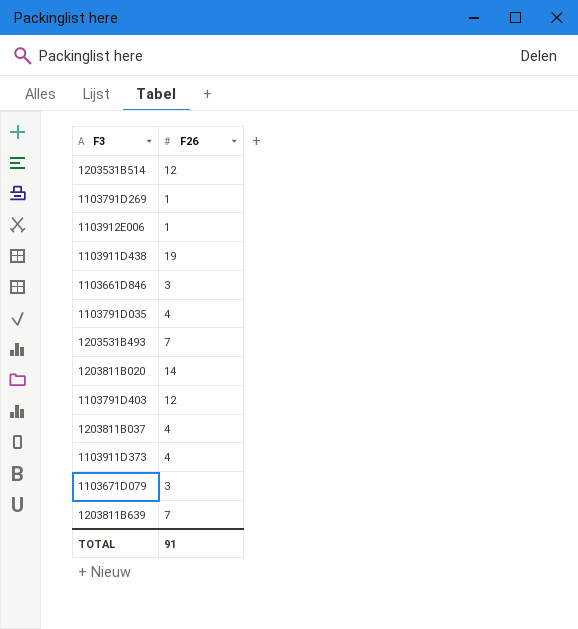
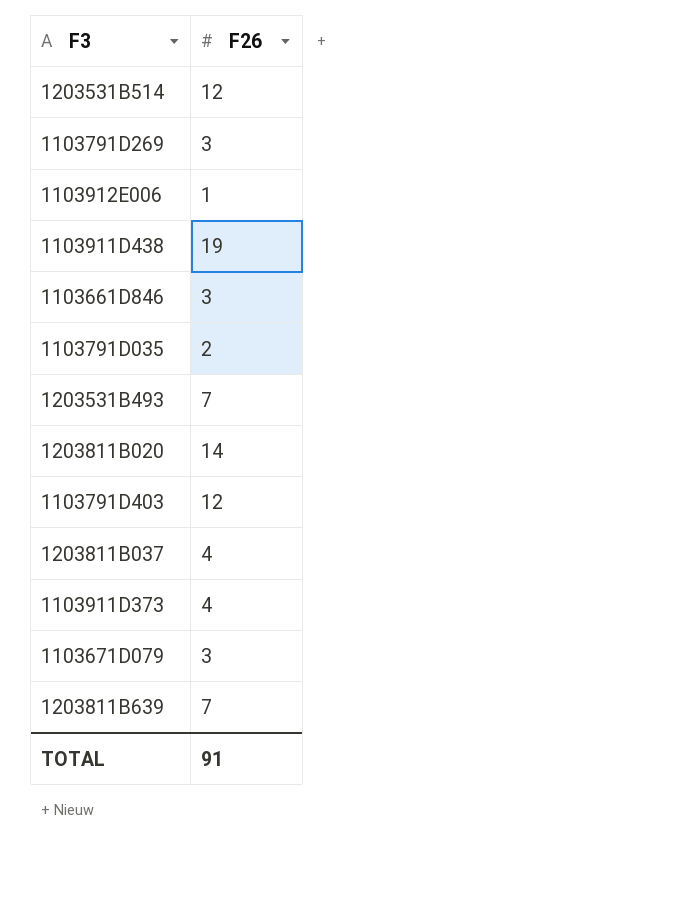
1103791D269 | F26: 1 -> 3
1103791D035 | F26: 4 -> 2

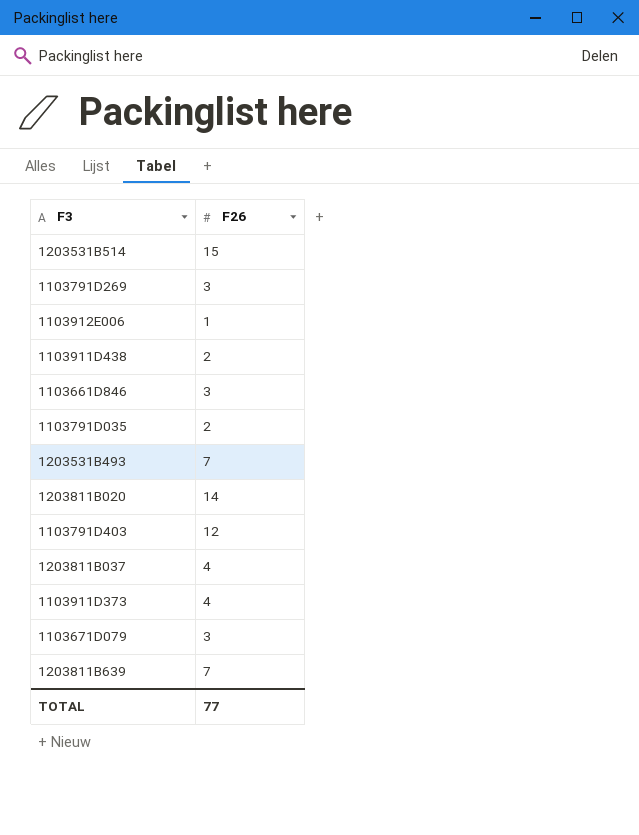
1203531B514 | F26: 12 -> 15
1103911D438 | F26: 19 -> 2
TOTAL | F26: 91 -> 77

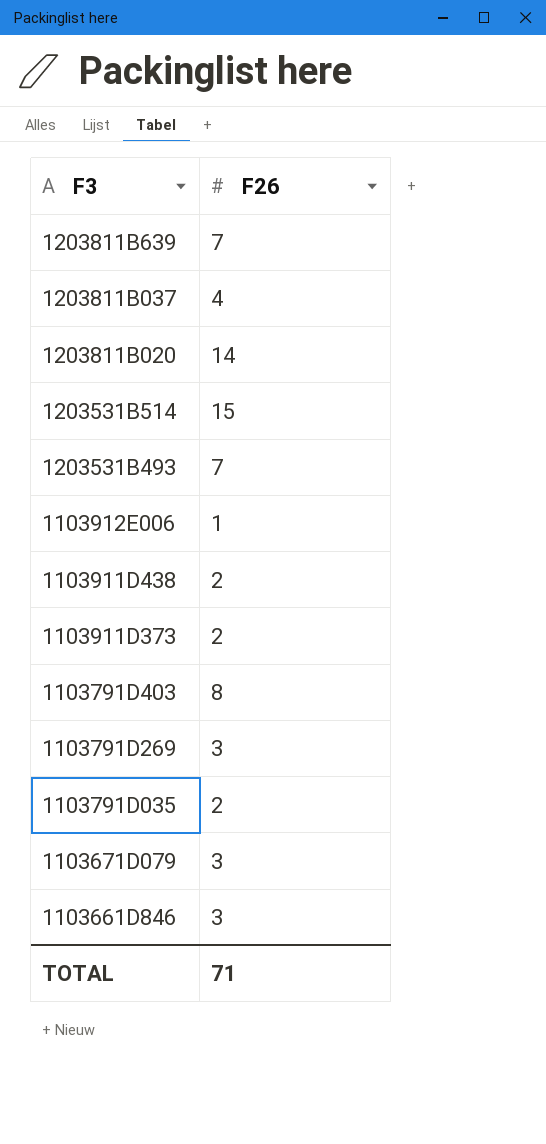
row order: none -> F3 descending
1103911D373 | F26: 4 -> 2
1103791D403 | F26: 12 -> 8
TOTAL | F26: 77 -> 71

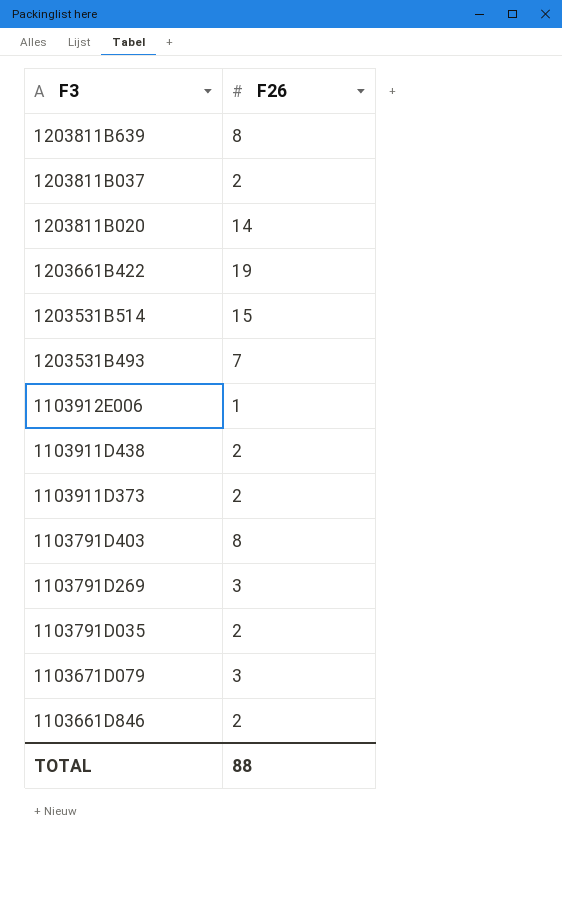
1203811B639 | F26: 7 -> 8
1203811B037 | F26: 4 -> 2
row 1203661B422: none -> 19
1103661D846 | F26: 3 -> 2
TOTAL | F26: 71 -> 88

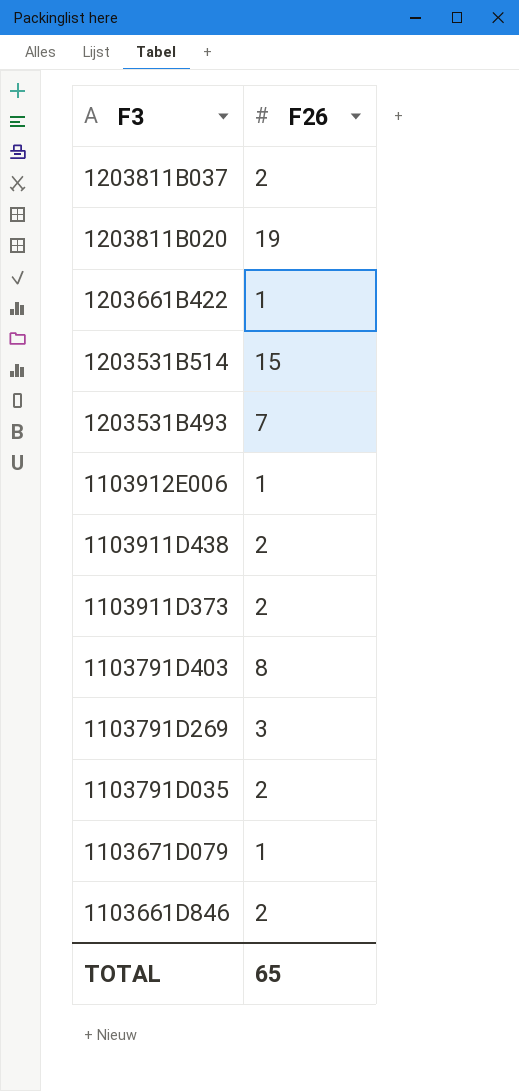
row 1203811B639: 8 -> none
1203811B020 | F26: 14 -> 19
1203661B422 | F26: 19 -> 1
1103671D079 | F26: 3 -> 1
TOTAL | F26: 88 -> 65

